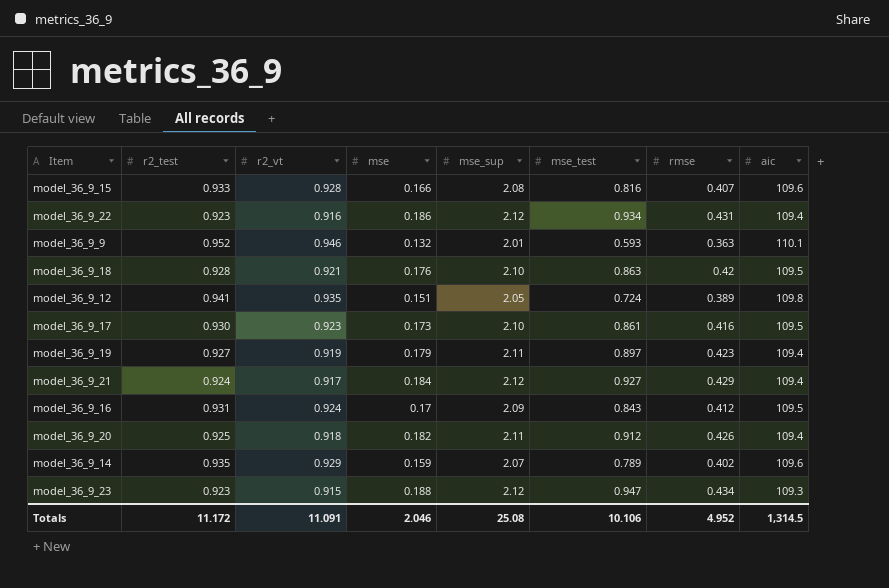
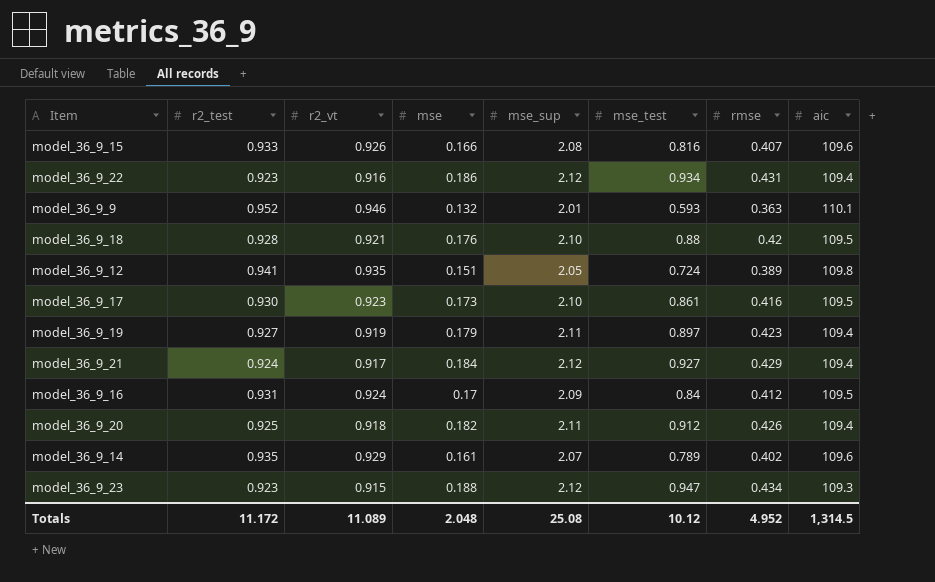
model_36_9_15 | r2_vt: 0.928 -> 0.926
model_36_9_18 | mse_test: 0.863 -> 0.88
model_36_9_16 | mse_test: 0.843 -> 0.84
model_36_9_14 | mse: 0.159 -> 0.161
Totals | r2_vt: 11.091 -> 11.089
Totals | mse: 2.046 -> 2.048
Totals | mse_test: 10.106 -> 10.12

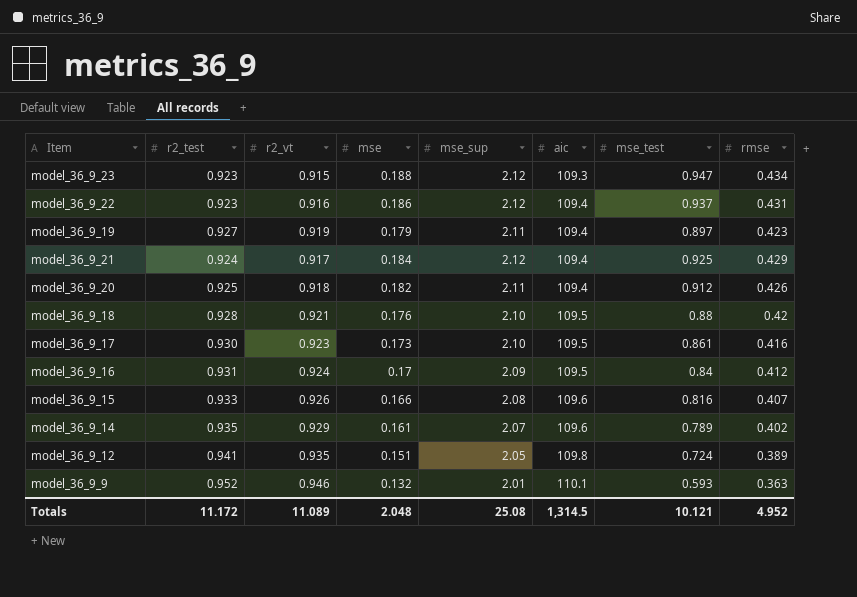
row order: none -> aic ascending
column aic | position: 8 -> 6
model_36_9_22 | mse_test: 0.934 -> 0.937
model_36_9_21 | mse_test: 0.927 -> 0.925
Totals | mse_test: 10.12 -> 10.121

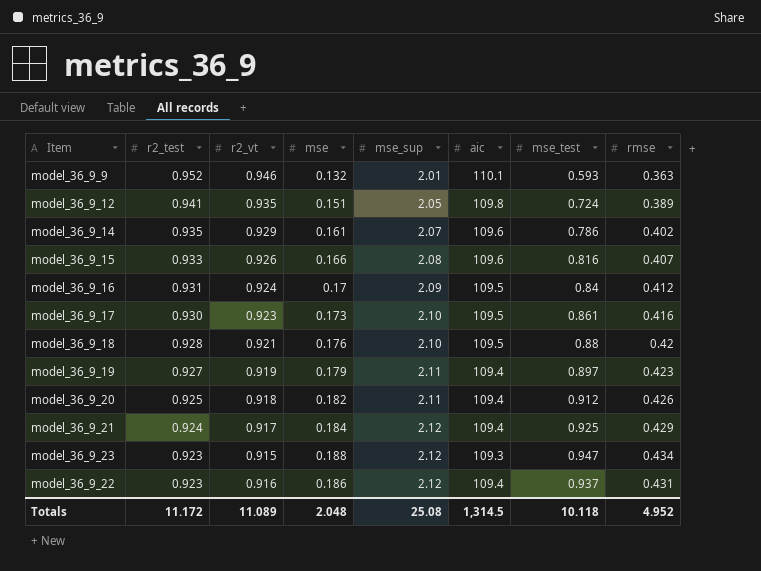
row order: aic ascending -> r2_test descending
model_36_9_14 | mse_test: 0.789 -> 0.786
Totals | mse_test: 10.121 -> 10.118

